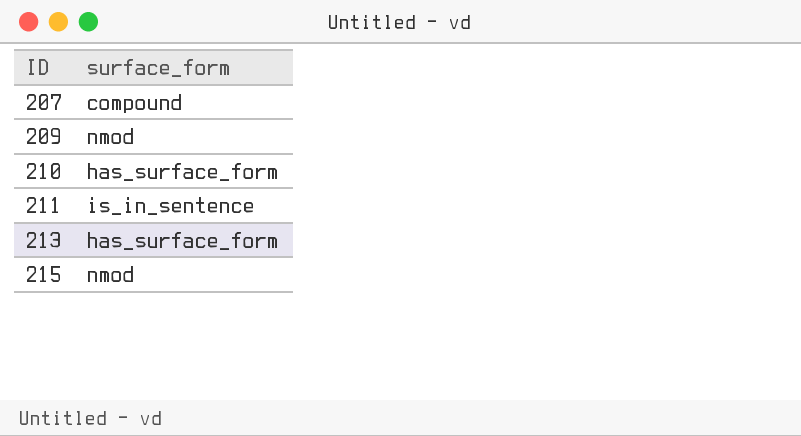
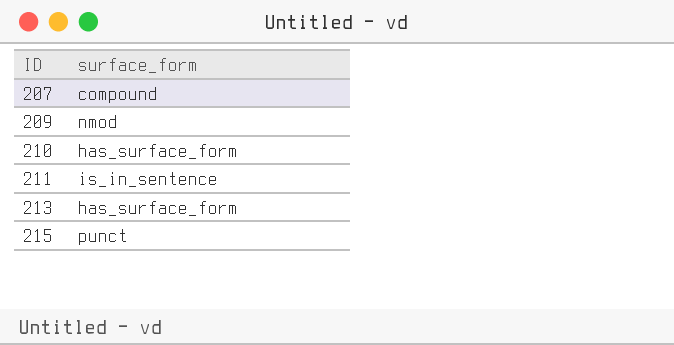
215 | surface_form: nmod -> punct

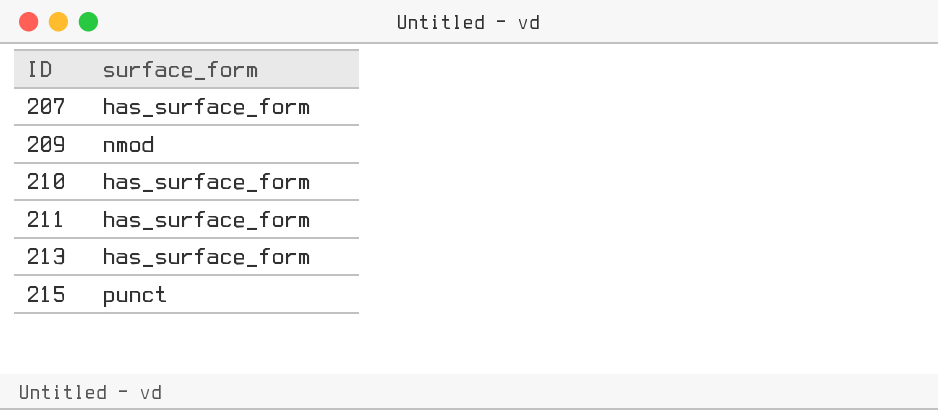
207 | surface_form: compound -> has_surface_form
211 | surface_form: is_in_sentence -> has_surface_form

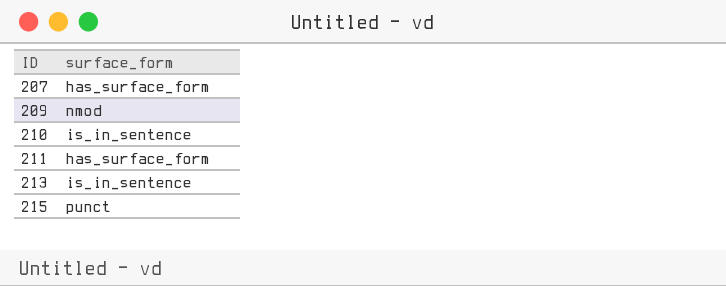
210 | surface_form: has_surface_form -> is_in_sentence
213 | surface_form: has_surface_form -> is_in_sentence

